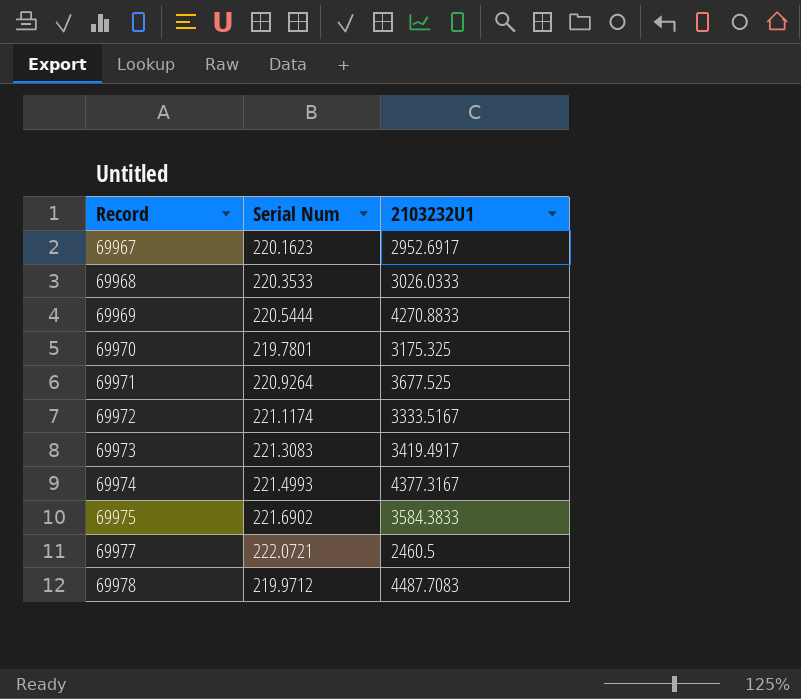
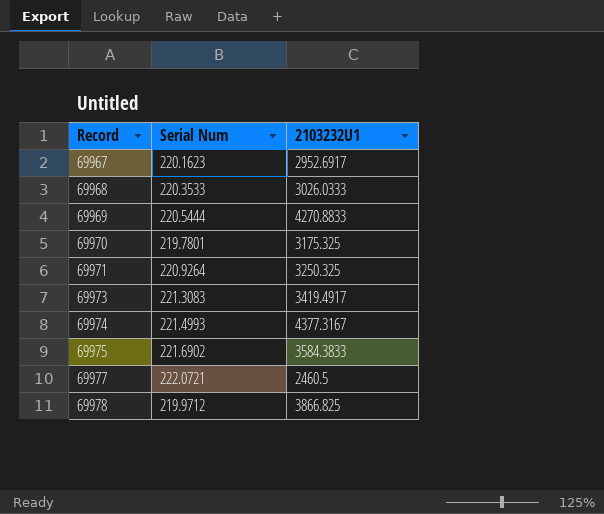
row 69972: 221.1174 | 3333.5167 -> none
69971 | 2103232U1: 3677.525 -> 3250.325
69978 | 2103232U1: 4487.7083 -> 3866.825

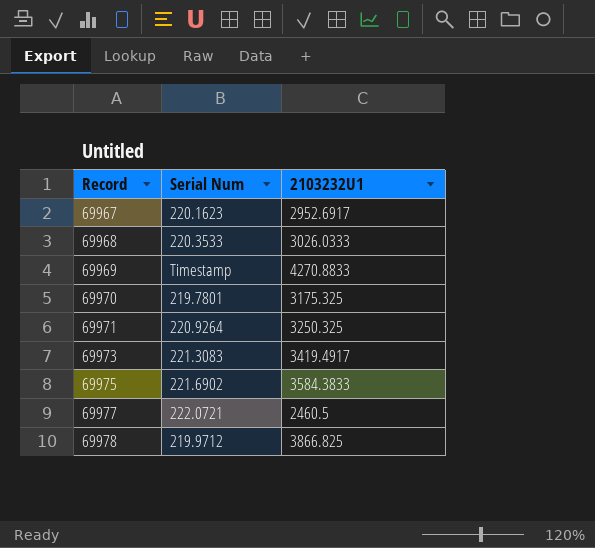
row 69974: 221.4993 | 4377.3167 -> none
69969 | Serial Num: 220.5444 -> Timestamp

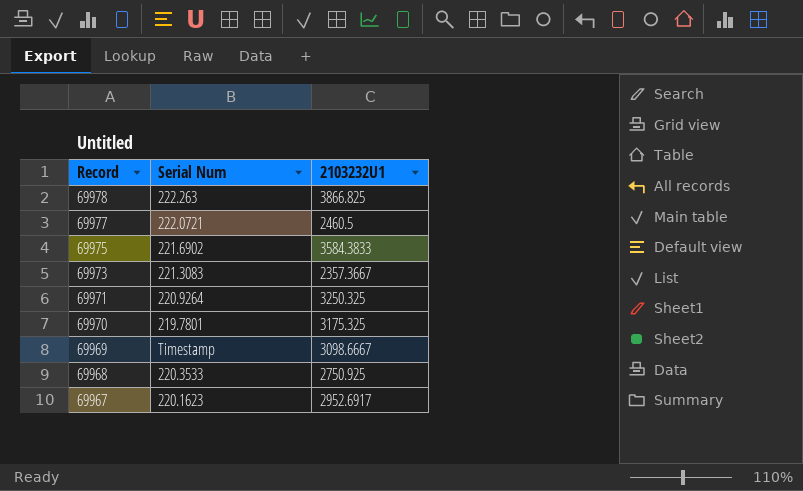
row order: Record ascending -> Record descending
69978 | Serial Num: 219.9712 -> 222.263
69973 | 2103232U1: 3419.4917 -> 2357.3667
69969 | 2103232U1: 4270.8833 -> 3098.6667
69968 | 2103232U1: 3026.0333 -> 2750.925

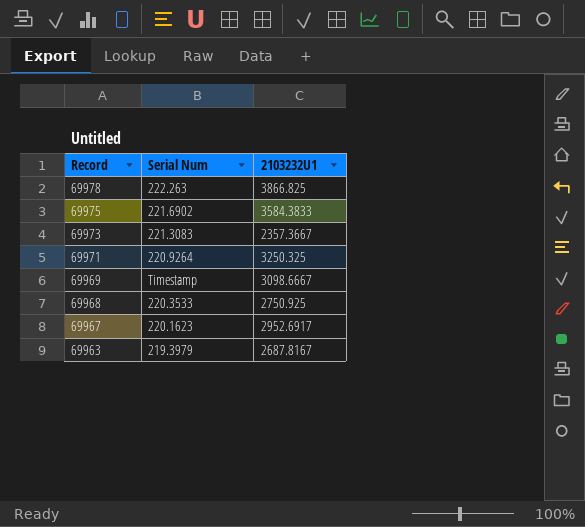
row 69977: 222.0721 | 2460.5 -> none
row 69970: 219.7801 | 3175.325 -> none
row 69963: none -> 219.3979 | 2687.8167

